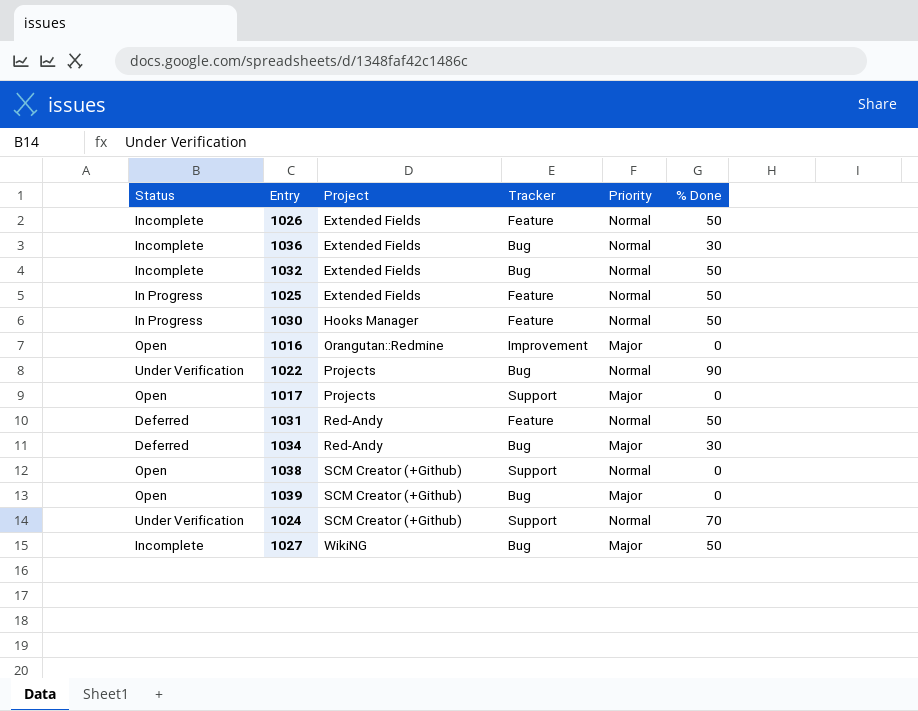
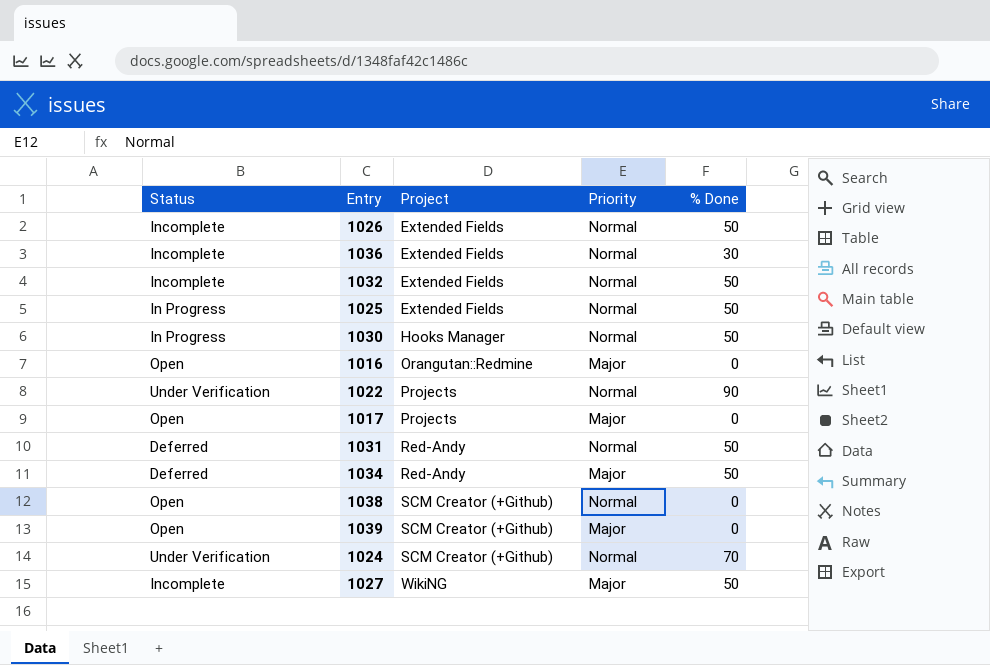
column Tracker | position: 4 -> none
1034 | % Done: 30 -> 50

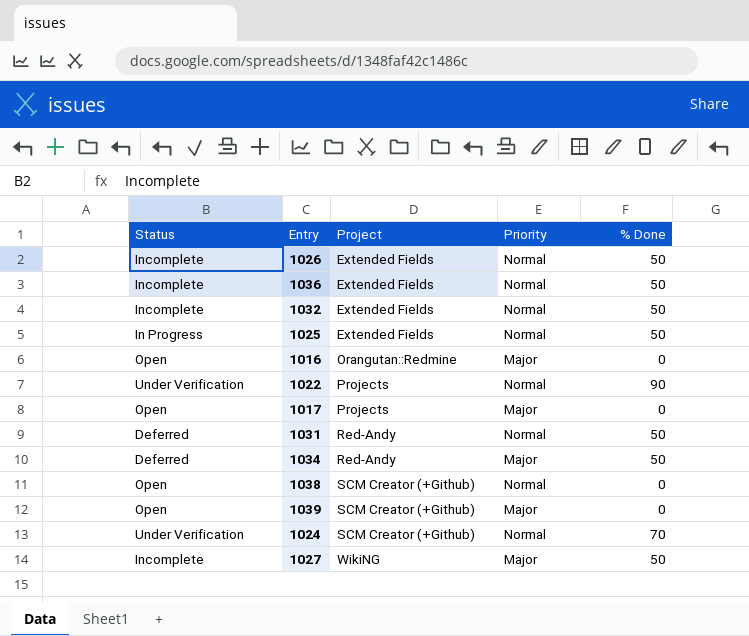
row 1030: In Progress | Hooks Manager | Normal | 50 -> none
1036 | % Done: 30 -> 50

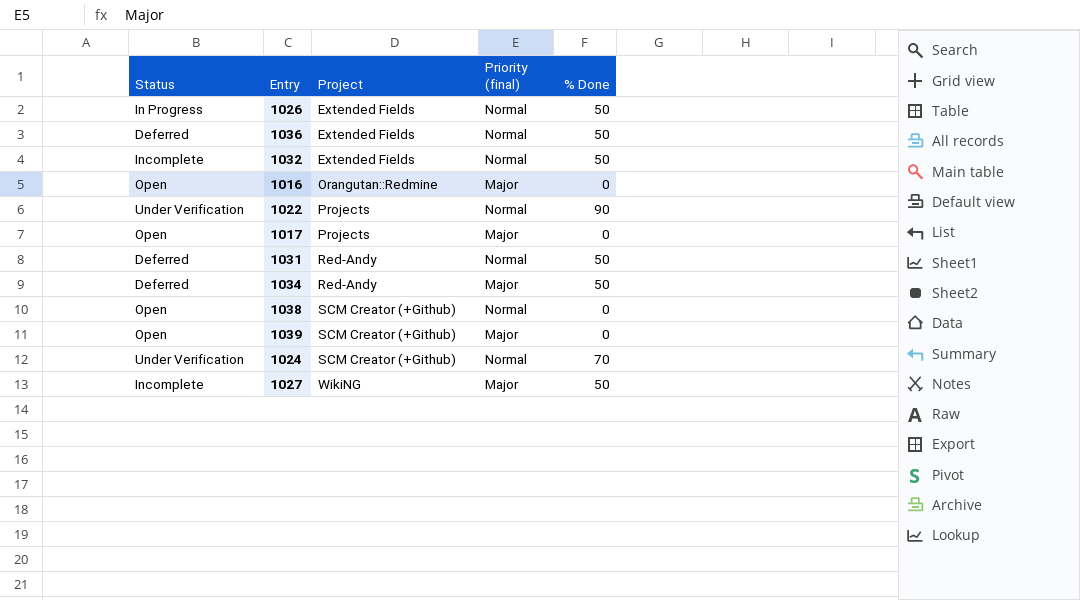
column name: Priority -> Priority (final)
row 1025: In Progress | Extended Fields | Normal | 50 -> none
1026 | Status: Incomplete -> In Progress
1036 | Status: Incomplete -> Deferred

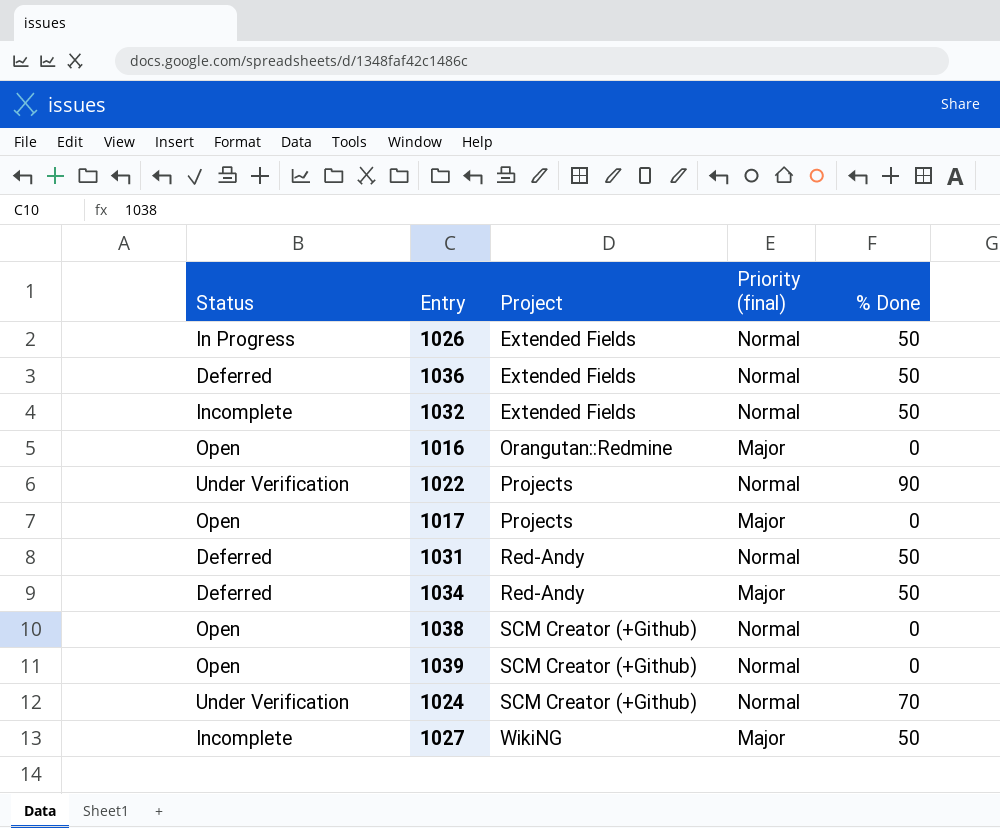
1039 | Priority (final): Major -> Normal

